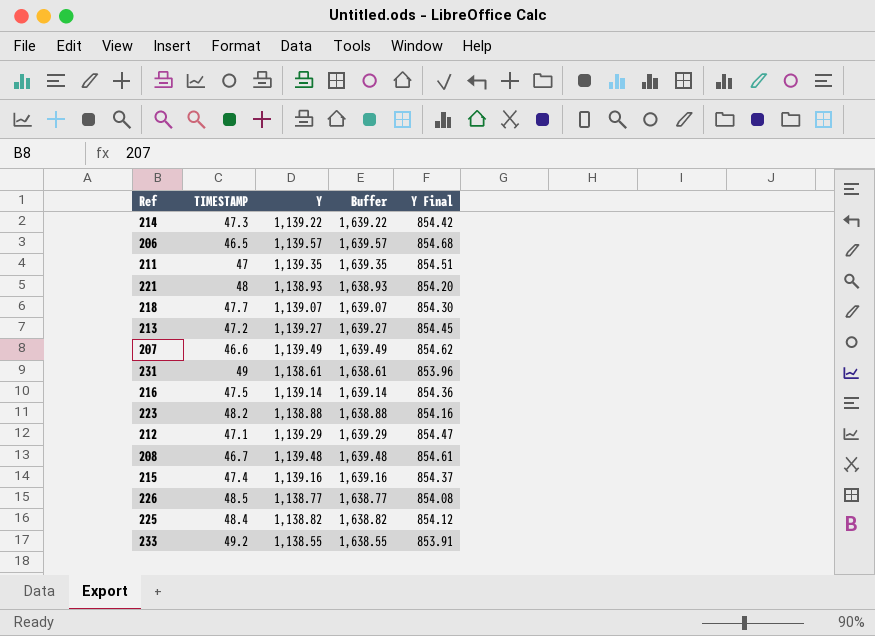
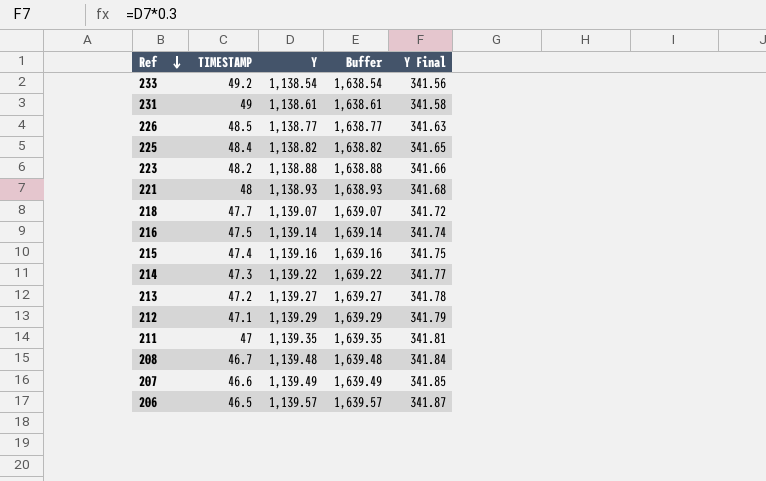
row order: none -> Ref descending
column Y Final | formula: [Y] * 0.75 -> [Y] * 0.3
233 | Y: 1,138.55 -> 1,138.54
233 | Buffer: 1,638.55 -> 1,638.54

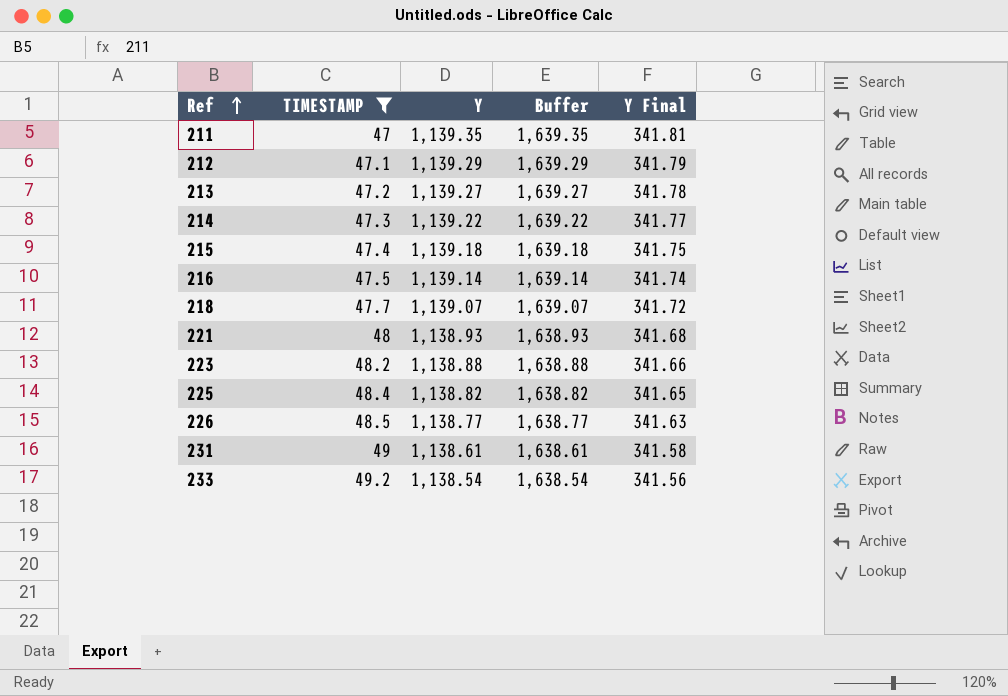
filter: none -> TIMESTAMP >= 47
row order: Ref descending -> Ref ascending
215 | Y: 1,139.16 -> 1,139.18
215 | Buffer: 1,639.16 -> 1,639.18

